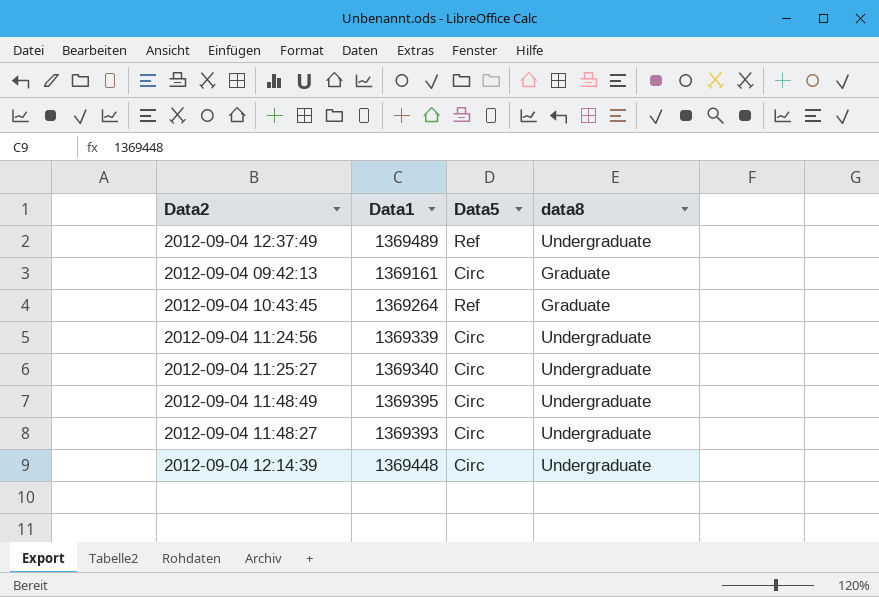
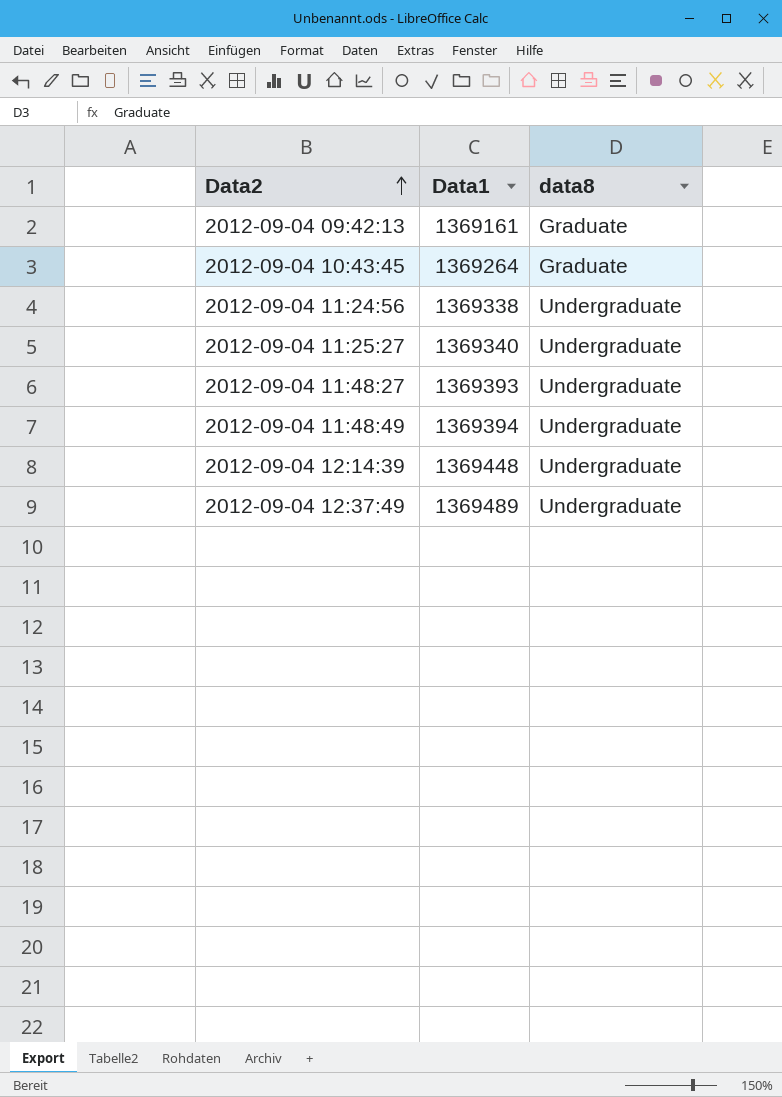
row order: none -> Data2 ascending
column Data5 | position: 3 -> none
2012-09-04 11:24:56 | Data1: 1369339 -> 1369338
2012-09-04 11:48:49 | Data1: 1369395 -> 1369394

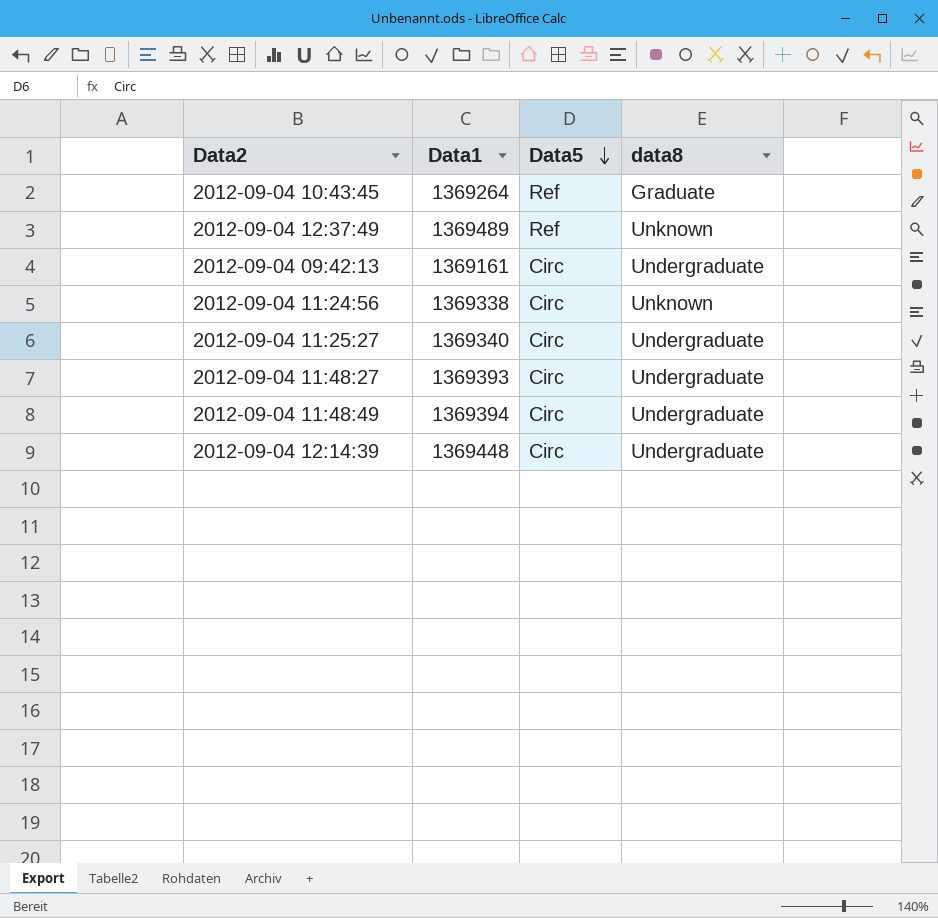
row order: Data2 ascending -> Data5 descending
column Data5 | position: none -> 3
2012-09-04 12:37:49 | data8: Undergraduate -> Unknown
2012-09-04 09:42:13 | data8: Graduate -> Undergraduate
2012-09-04 11:24:56 | data8: Undergraduate -> Unknown

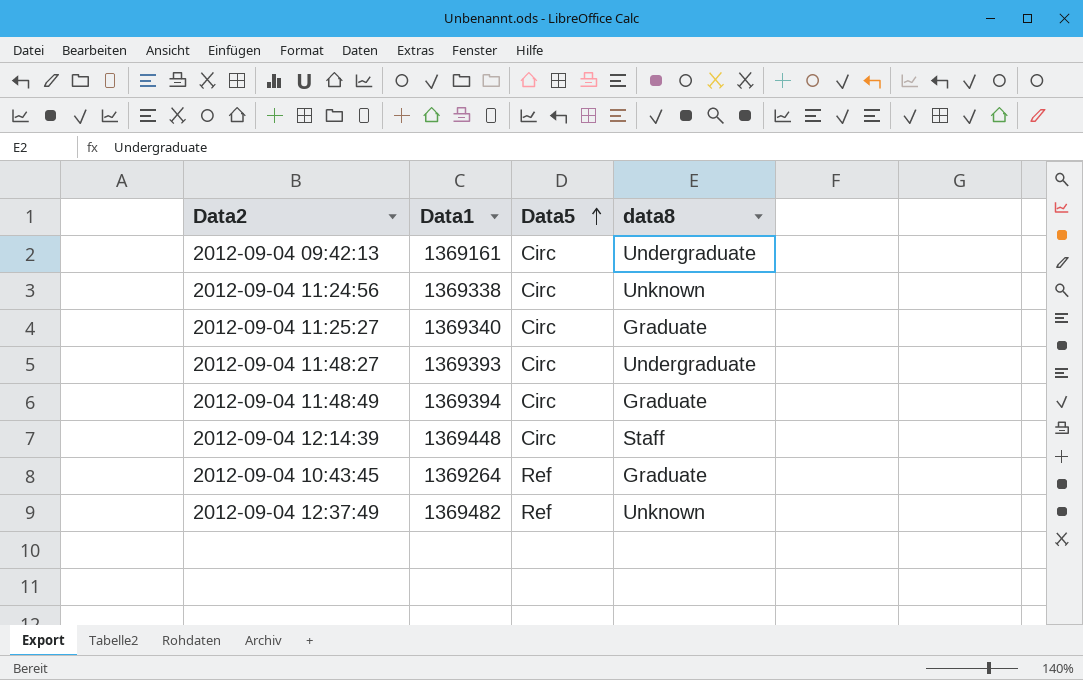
row order: Data5 descending -> Data5 ascending
2012-09-04 11:25:27 | data8: Undergraduate -> Graduate
2012-09-04 11:48:49 | data8: Undergraduate -> Graduate
2012-09-04 12:14:39 | data8: Undergraduate -> Staff
2012-09-04 12:37:49 | Data1: 1369489 -> 1369482

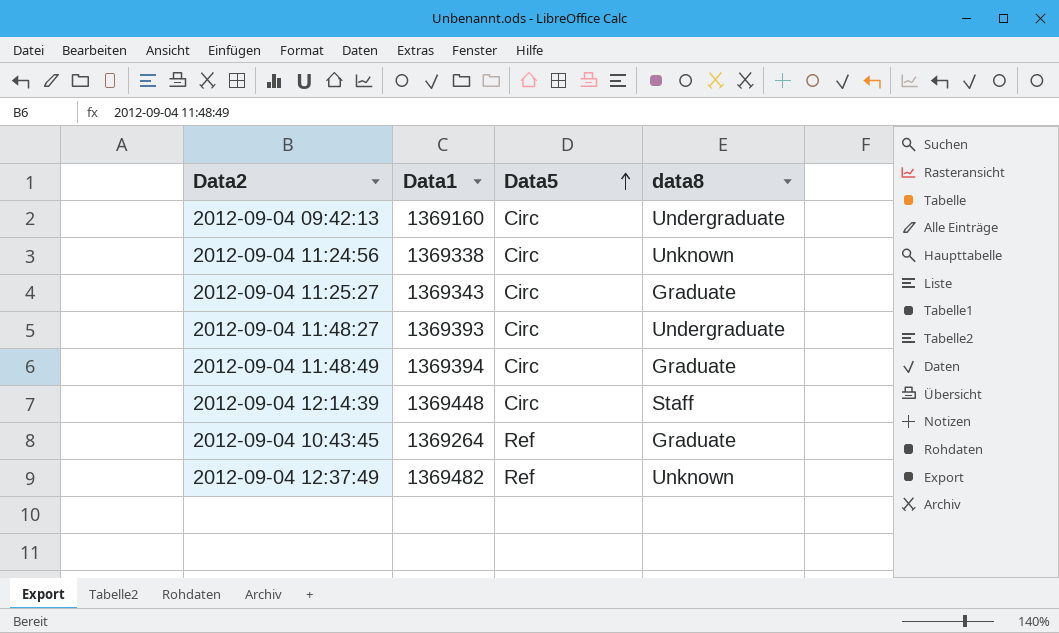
2012-09-04 09:42:13 | Data1: 1369161 -> 1369160
2012-09-04 11:25:27 | Data1: 1369340 -> 1369343

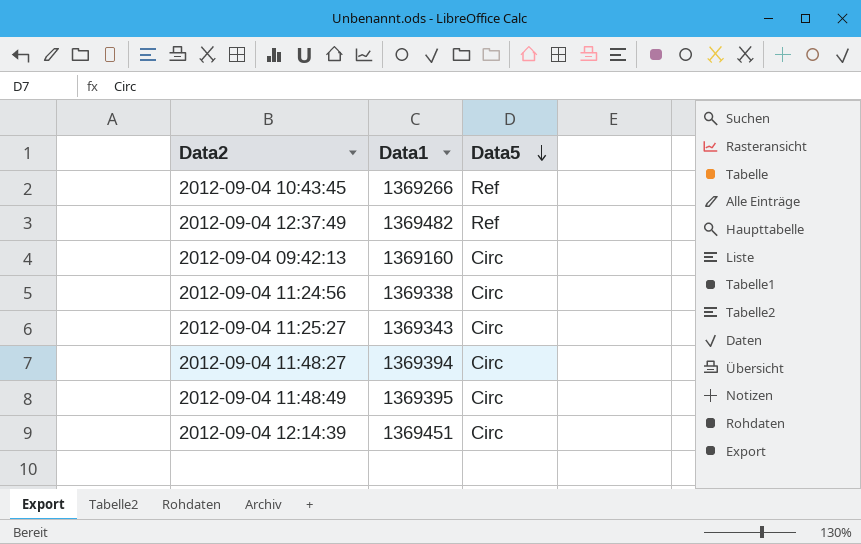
row order: Data5 ascending -> Data5 descending
column data8 | position: 4 -> none
2012-09-04 10:43:45 | Data1: 1369264 -> 1369266
2012-09-04 11:48:27 | Data1: 1369393 -> 1369394
2012-09-04 11:48:49 | Data1: 1369394 -> 1369395
2012-09-04 12:14:39 | Data1: 1369448 -> 1369451

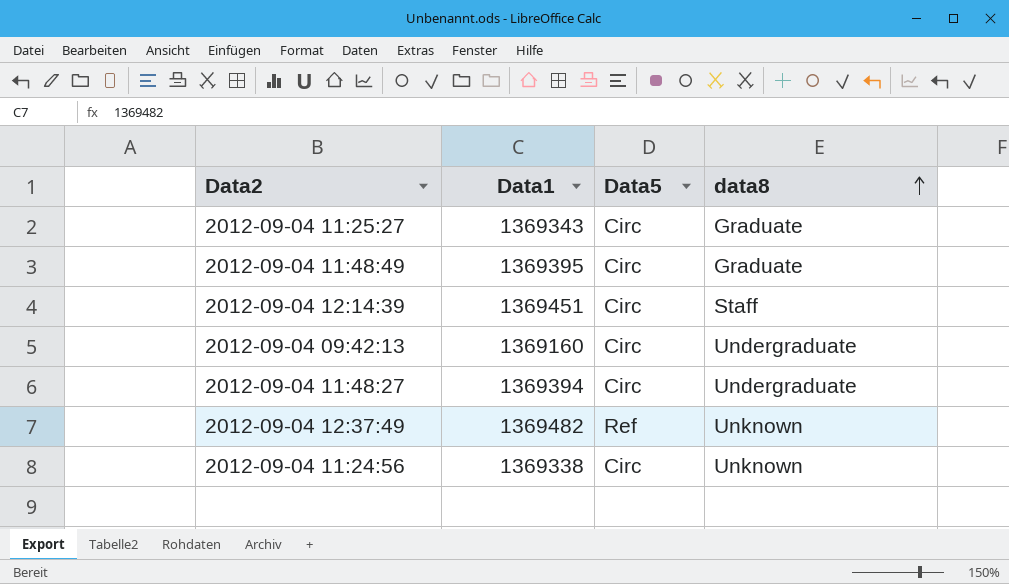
row order: Data5 descending -> data8 ascending
column data8 | position: none -> 4
row 2012-09-04 10:43:45: 1369266 | Ref -> none

